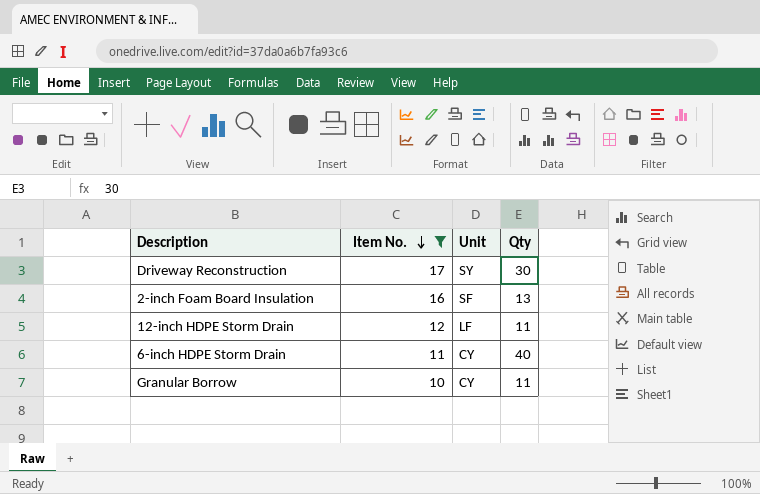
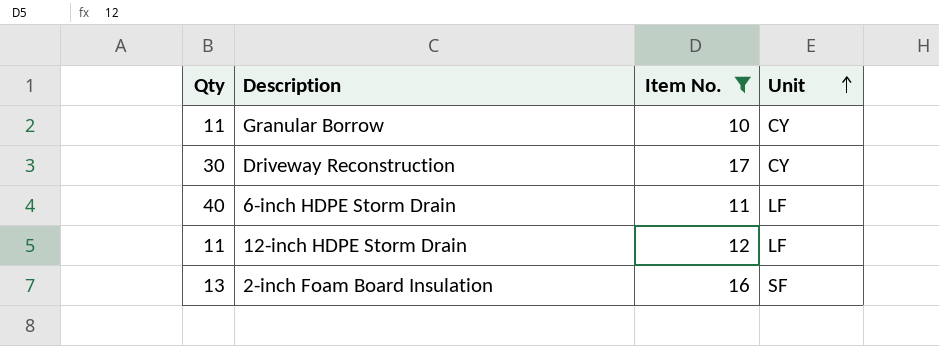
row order: Item No. descending -> Unit ascending
column Qty | position: 4 -> 1
Driveway Reconstruction | Unit: SY -> CY
6-inch HDPE Storm Drain | Unit: CY -> LF

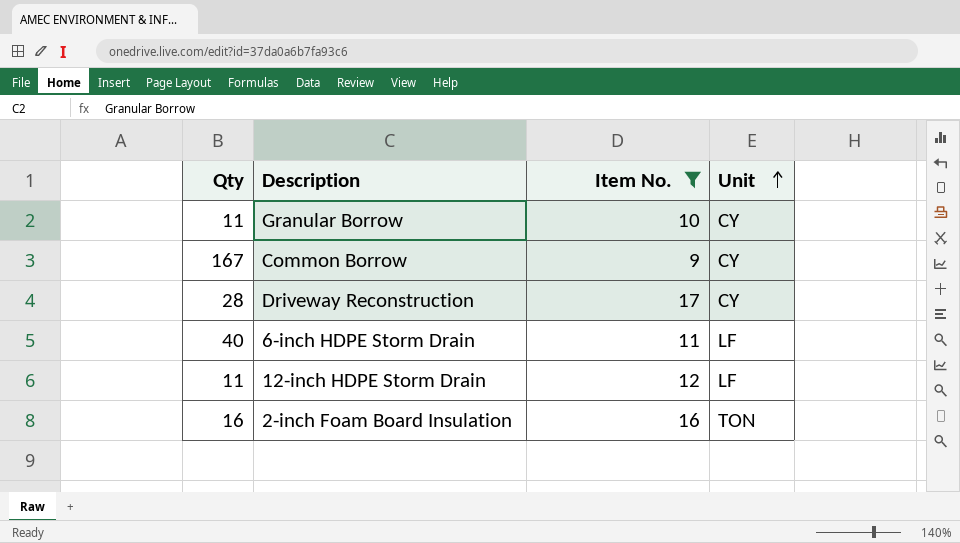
row Common Borrow: none -> 167 | 9 | CY
Driveway Reconstruction | Qty: 30 -> 28
2-inch Foam Board Insulation | Qty: 13 -> 16
2-inch Foam Board Insulation | Unit: SF -> TON

